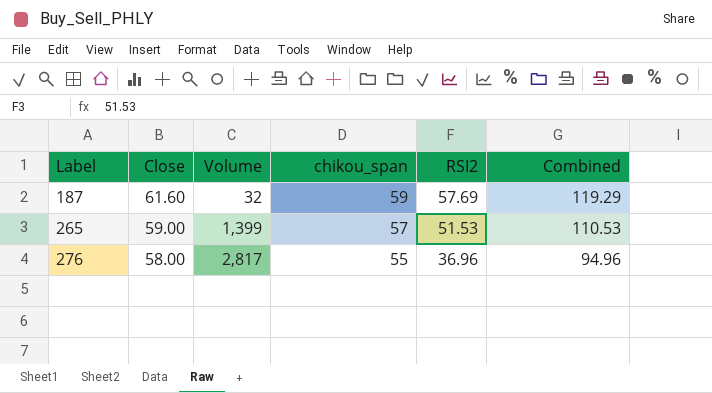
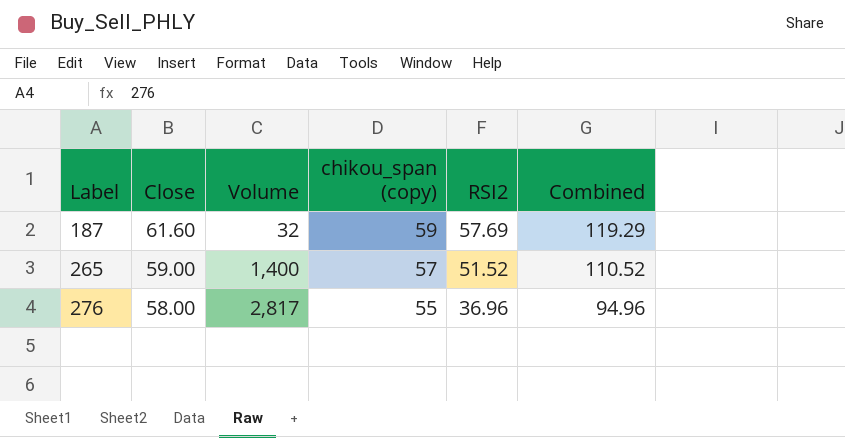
column name: chikou_span -> chikou_span (copy)
265 | Volume: 1,399 -> 1,400
265 | RSI2: 51.53 -> 51.52
265 | Combined: 110.53 -> 110.52

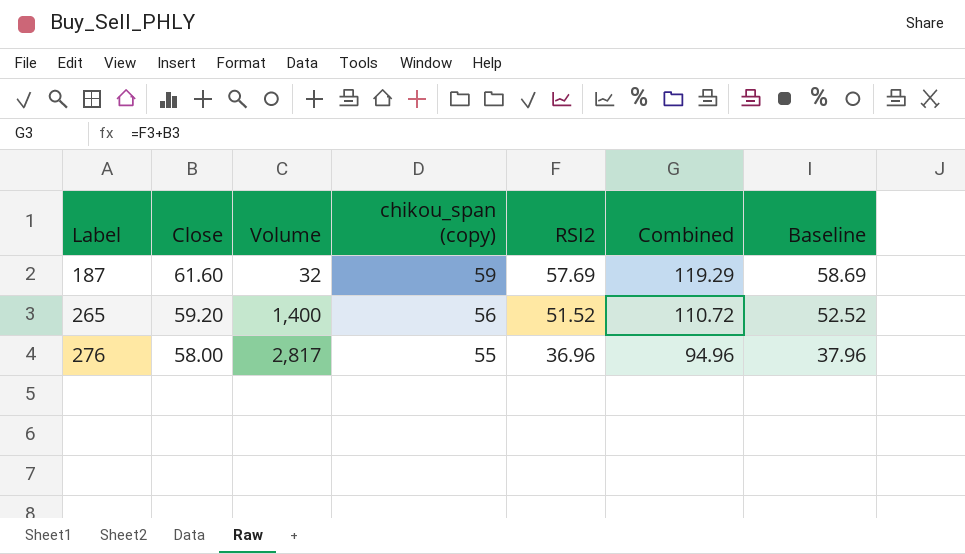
column Baseline | formula: none -> [RSI2] + 1
265 | Close: 59.00 -> 59.20
265 | chikou_span (copy): 57 -> 56
265 | Combined: 110.52 -> 110.72

